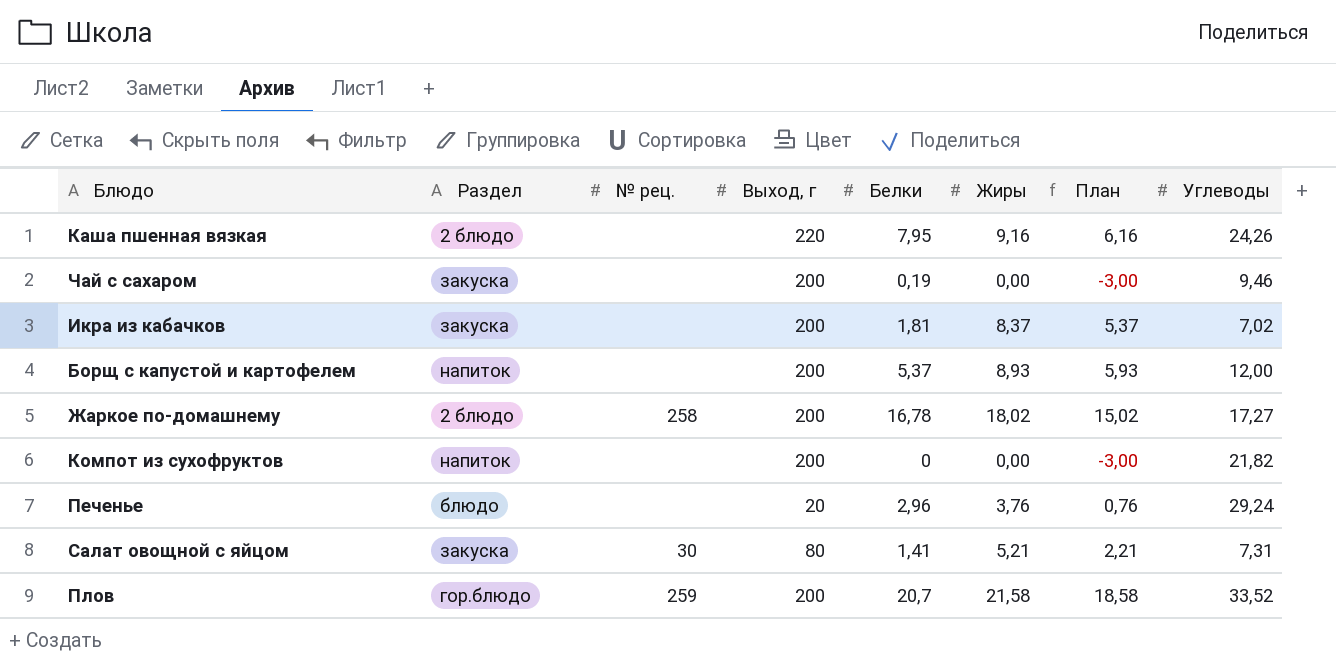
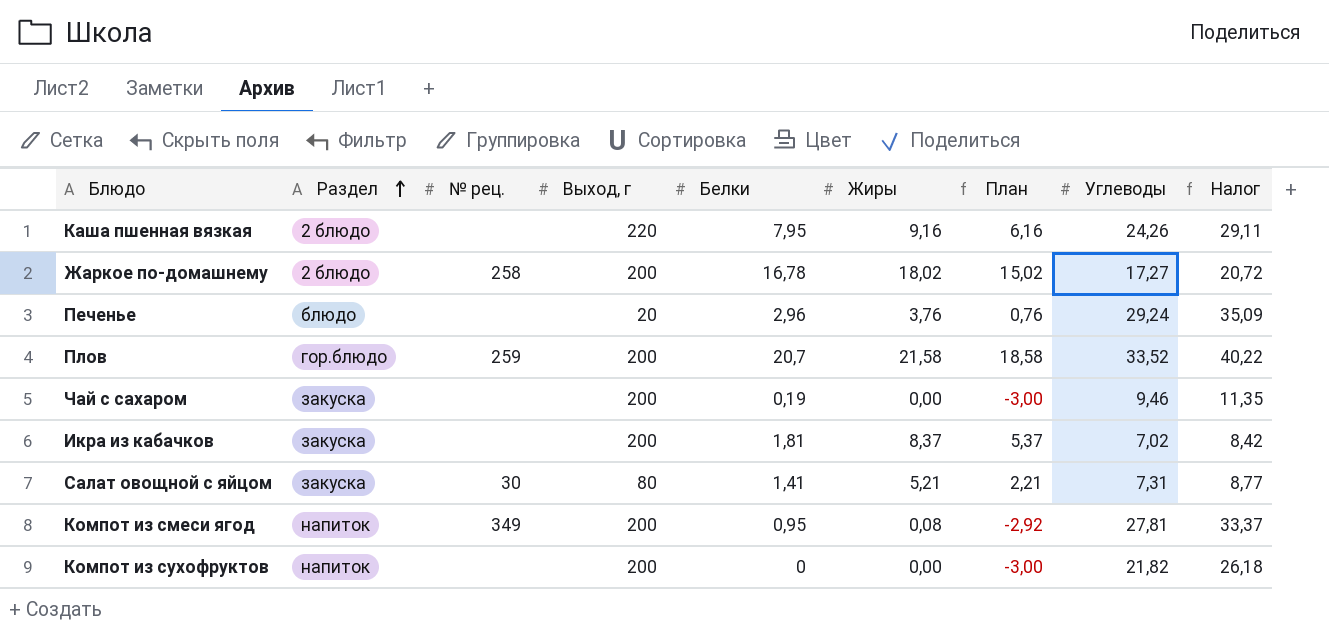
row order: none -> Раздел ascending
column Налог | formula: none -> [Углеводы] * 1,2
row Борщ с капустой и картофелем: напиток | none | 200 | 5,37 | 8,93 | 5,93 | 12,00 -> none
row Компот из смеси ягод: none -> напиток | 349 | 200 | 0,95 | 0,08 | -2,92 | 27,81 | 33,37

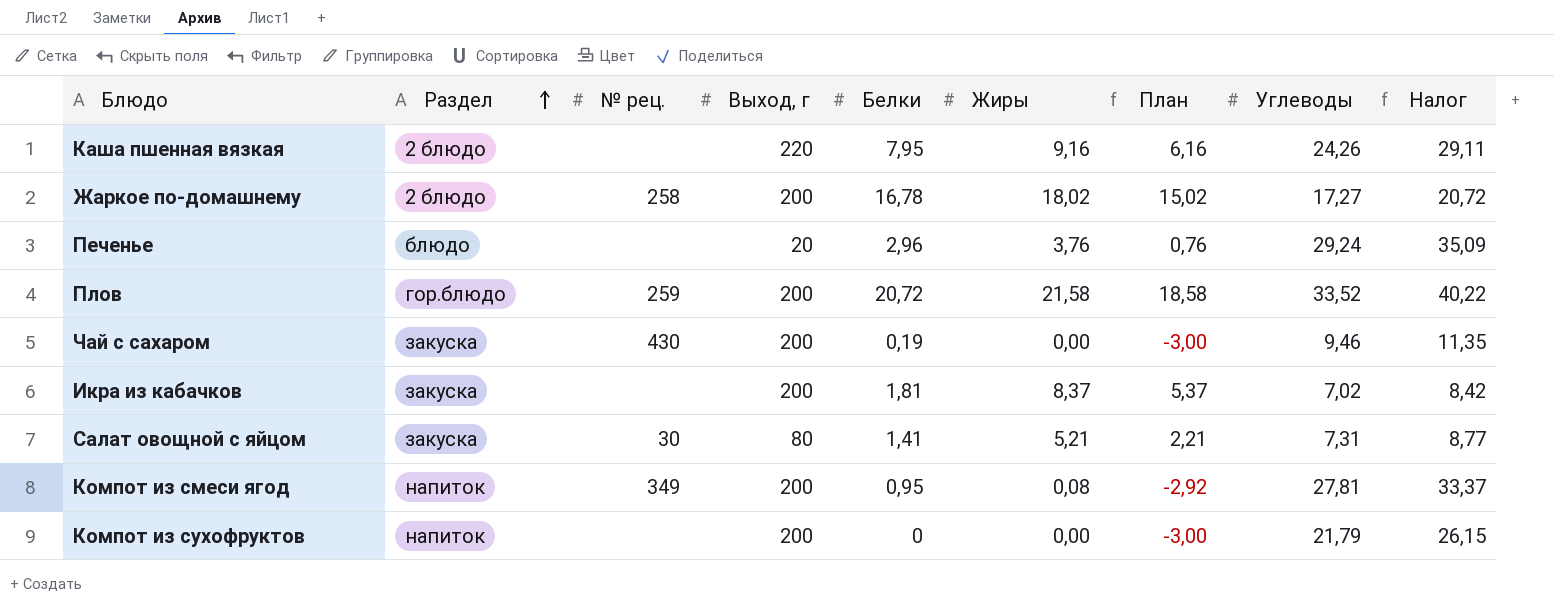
Плов | Белки: 20,7 -> 20,72
Чай с сахаром | № рец.: none -> 430
Компот из сухофруктов | Углеводы: 21,82 -> 21,79
Компот из сухофруктов | Налог: 26,18 -> 26,15

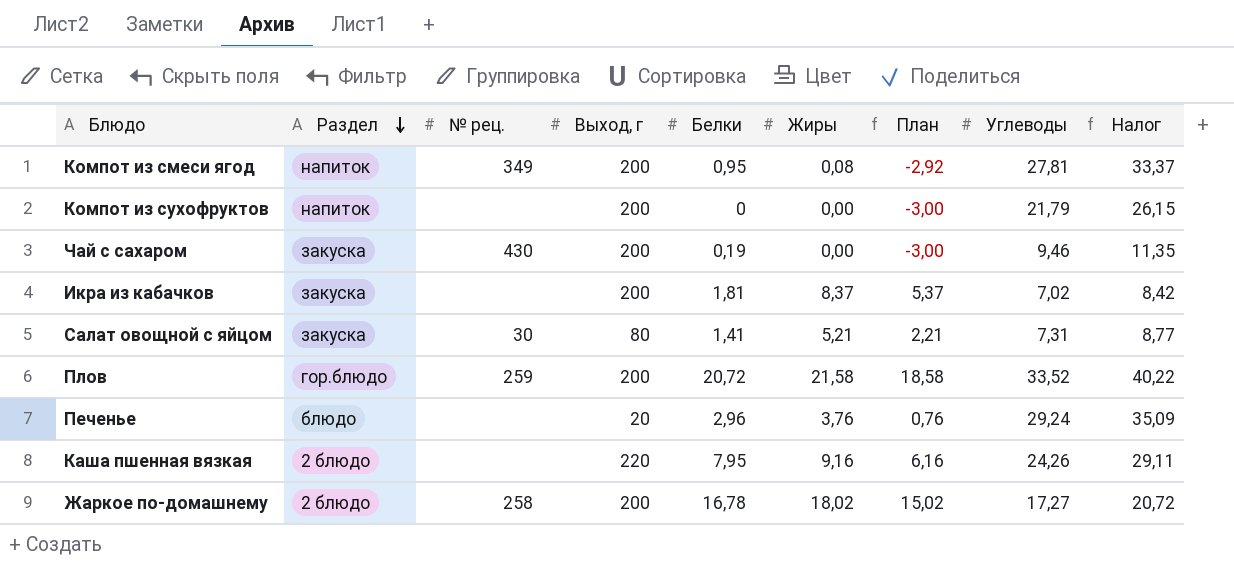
row order: Раздел ascending -> Раздел descending

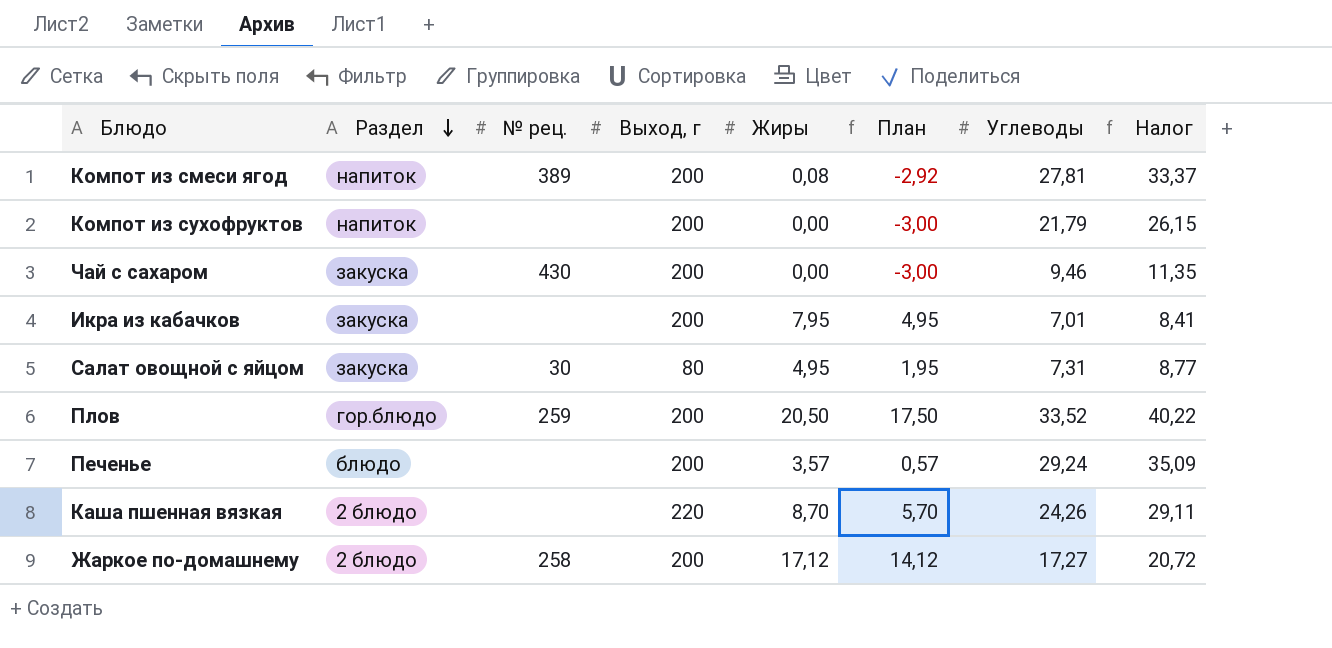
column Белки | position: 5 -> none
Компот из смеси ягод | № рец.: 349 -> 389
Икра из кабачков | Жиры: 8,37 -> 7,95
Икра из кабачков | План: 5,37 -> 4,95
Икра из кабачков | Углеводы: 7,02 -> 7,01
Икра из кабачков | Налог: 8,42 -> 8,41
Салат овощной с яйцом | Жиры: 5,21 -> 4,95
Салат овощной с яйцом | План: 2,21 -> 1,95
Плов | Жиры: 21,58 -> 20,50
Плов | План: 18,58 -> 17,50
Печенье | Выход, г: 20 -> 200
Печенье | Жиры: 3,76 -> 3,57
Печенье | План: 0,76 -> 0,57
Каша пшенная вязкая | Жиры: 9,16 -> 8,70
Каша пшенная вязкая | План: 6,16 -> 5,70
Жаркое по-домашнему | Жиры: 18,02 -> 17,12
Жаркое по-домашнему | План: 15,02 -> 14,12

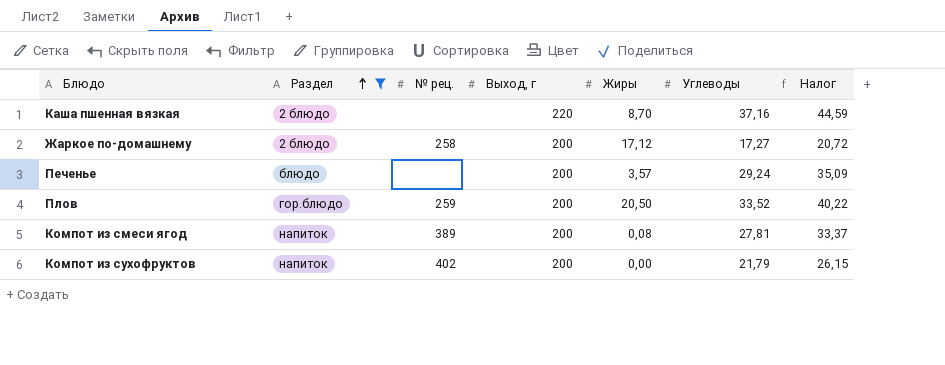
filter: none -> Раздел != закуска
row order: Раздел descending -> Раздел ascending
column План | formula: [Жиры] - 3 -> none
Каша пшенная вязкая | Углеводы: 24,26 -> 37,16
Каша пшенная вязкая | Налог: 29,11 -> 44,59
Компот из сухофруктов | № рец.: none -> 402

